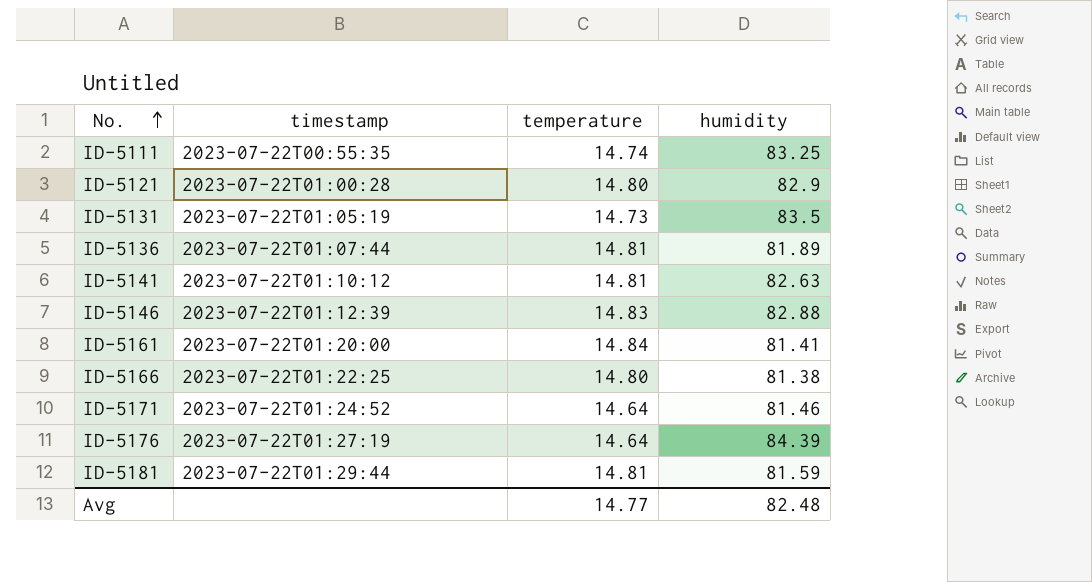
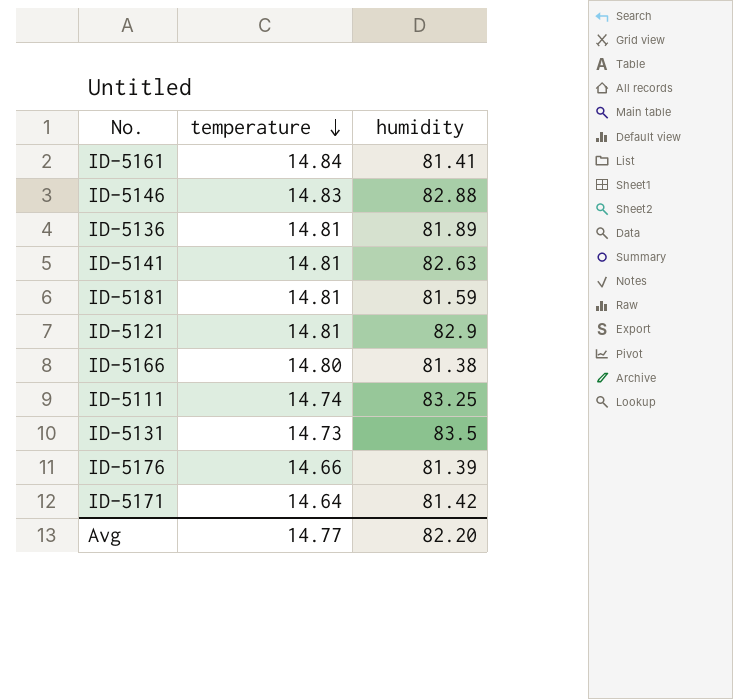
row order: No. ascending -> temperature descending
column timestamp | position: 2 -> none
ID-5121 | temperature: 14.80 -> 14.81
ID-5176 | temperature: 14.64 -> 14.66
ID-5176 | humidity: 84.39 -> 81.39
ID-5171 | humidity: 81.46 -> 81.42
Avg | humidity: 82.48 -> 82.20

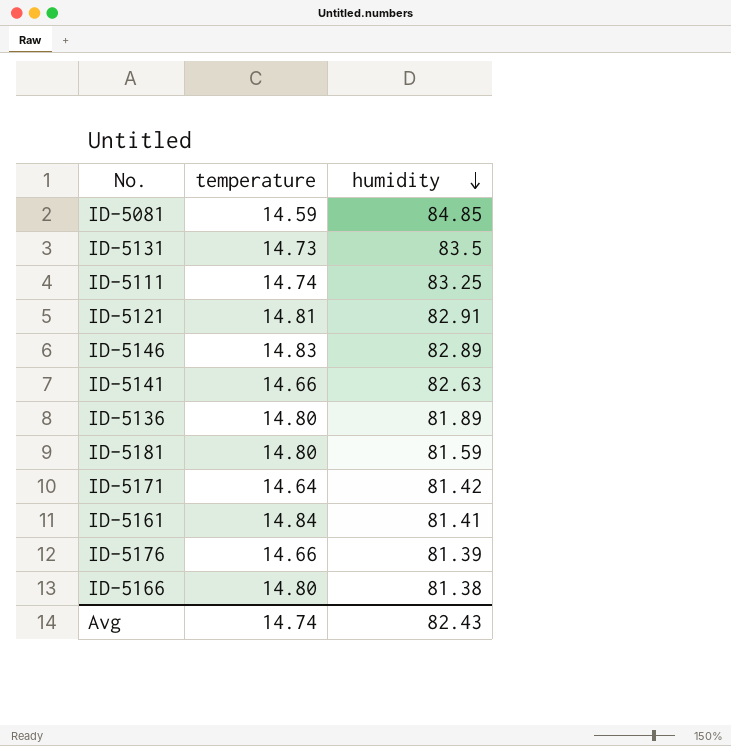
row order: temperature descending -> humidity descending
row ID-5081: none -> 14.59 | 84.85
ID-5121 | humidity: 82.9 -> 82.91
ID-5146 | humidity: 82.88 -> 82.89
ID-5141 | temperature: 14.81 -> 14.66
ID-5136 | temperature: 14.81 -> 14.80
ID-5181 | temperature: 14.81 -> 14.80
Avg | temperature: 14.77 -> 14.74
Avg | humidity: 82.20 -> 82.43

